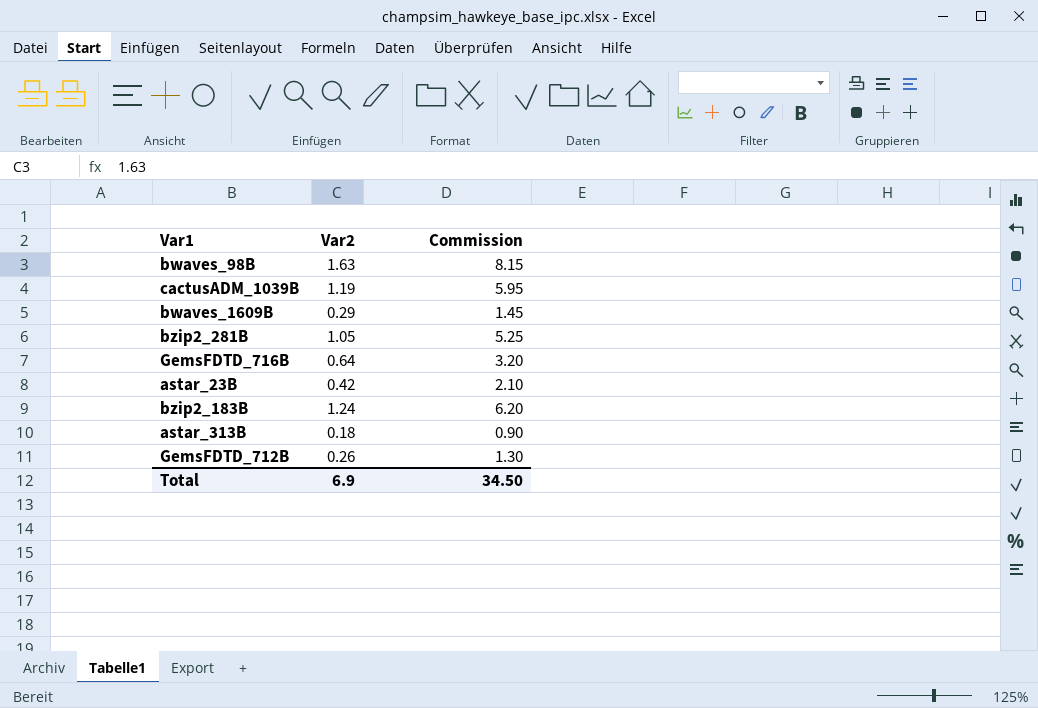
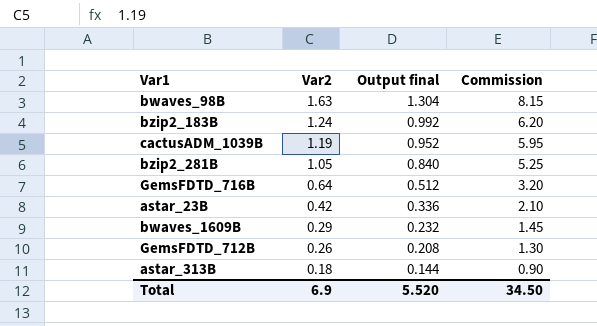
row order: none -> Var2 descending
column Output final | formula: none -> [Var2] * 0.8

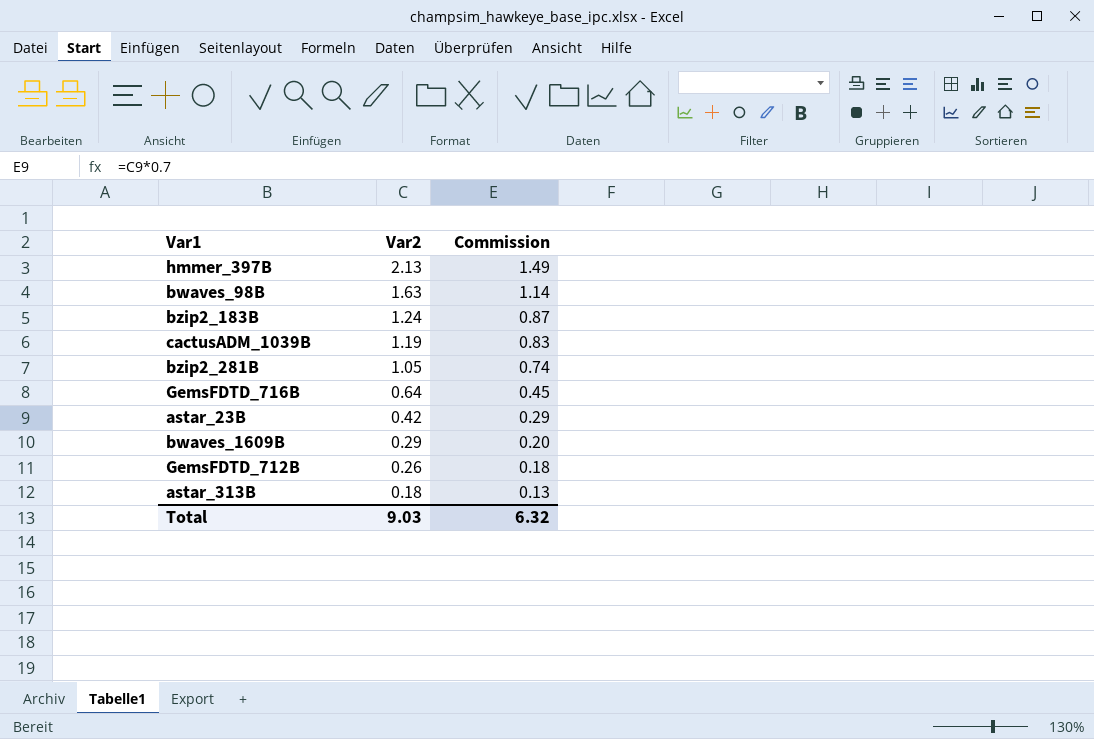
column Output final | formula: [Var2] * 0.8 -> none
column Commission | formula: [Var2] * 5 -> [Var2] * 0.7
row hmmer_397B: none -> 2.13 | 1.49
Total | Var2: 6.9 -> 9.03
Total | Commission: 34.50 -> 6.32

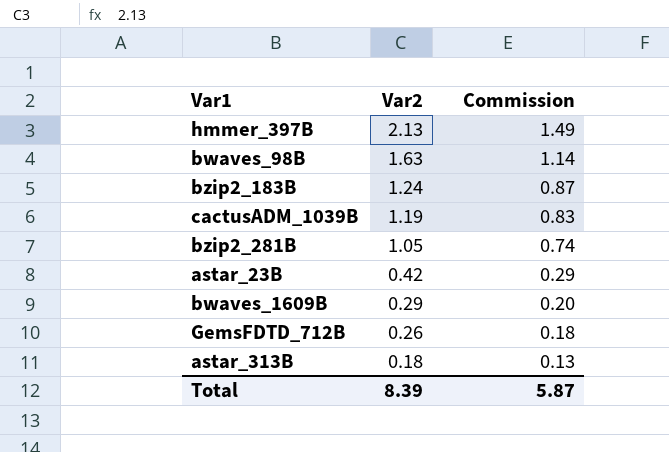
row GemsFDTD_716B: 0.64 | 0.45 -> none
Total | Var2: 9.03 -> 8.39
Total | Commission: 6.32 -> 5.87

